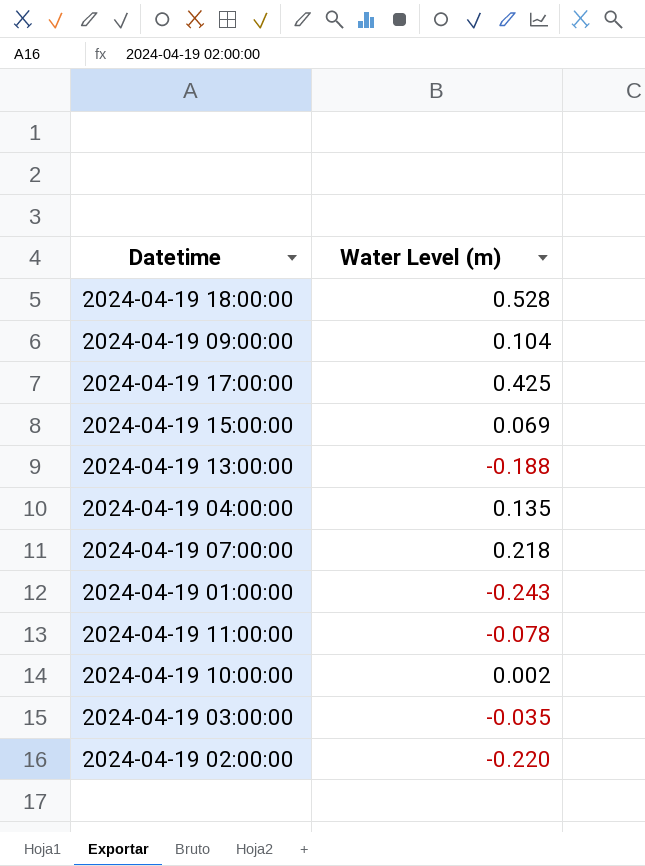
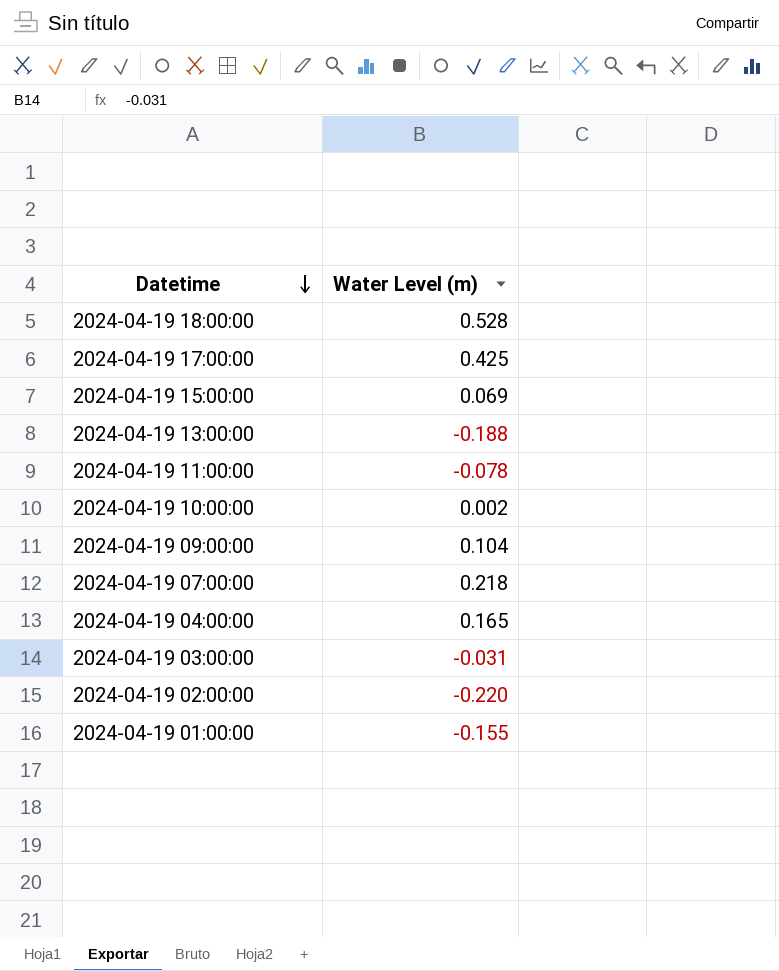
row order: none -> Datetime descending
2024-04-19 04:00:00 | Water Level (m): 0.135 -> 0.165
2024-04-19 03:00:00 | Water Level (m): -0.035 -> -0.031
2024-04-19 01:00:00 | Water Level (m): -0.243 -> -0.155

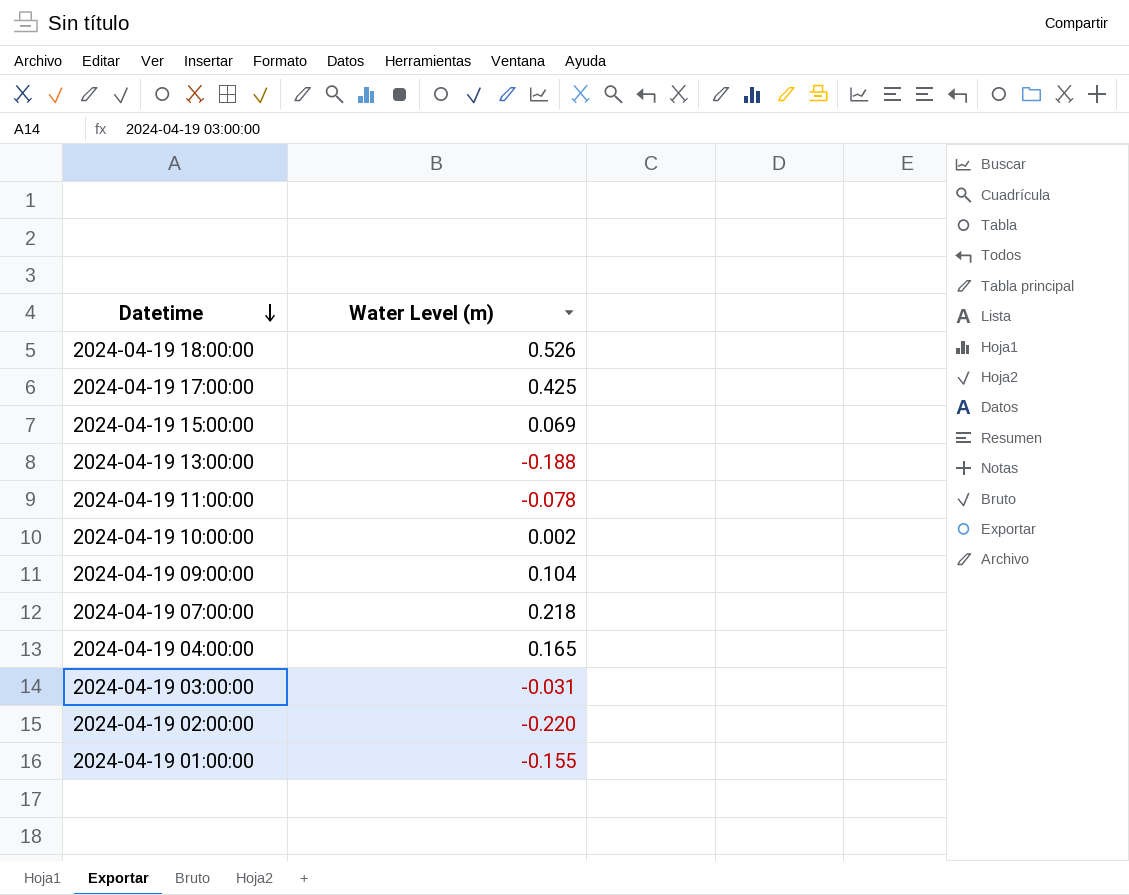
2024-04-19 18:00:00 | Water Level (m): 0.528 -> 0.526

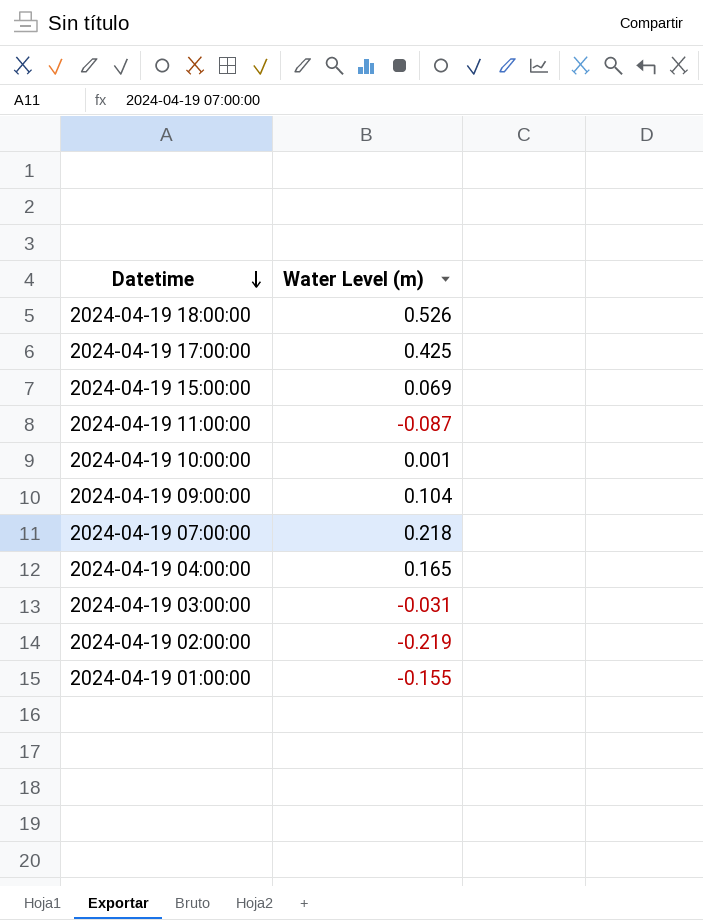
row 2024-04-19 13:00:00: -0.188 -> none
2024-04-19 11:00:00 | Water Level (m): -0.078 -> -0.087
2024-04-19 10:00:00 | Water Level (m): 0.002 -> 0.001
2024-04-19 02:00:00 | Water Level (m): -0.220 -> -0.219

